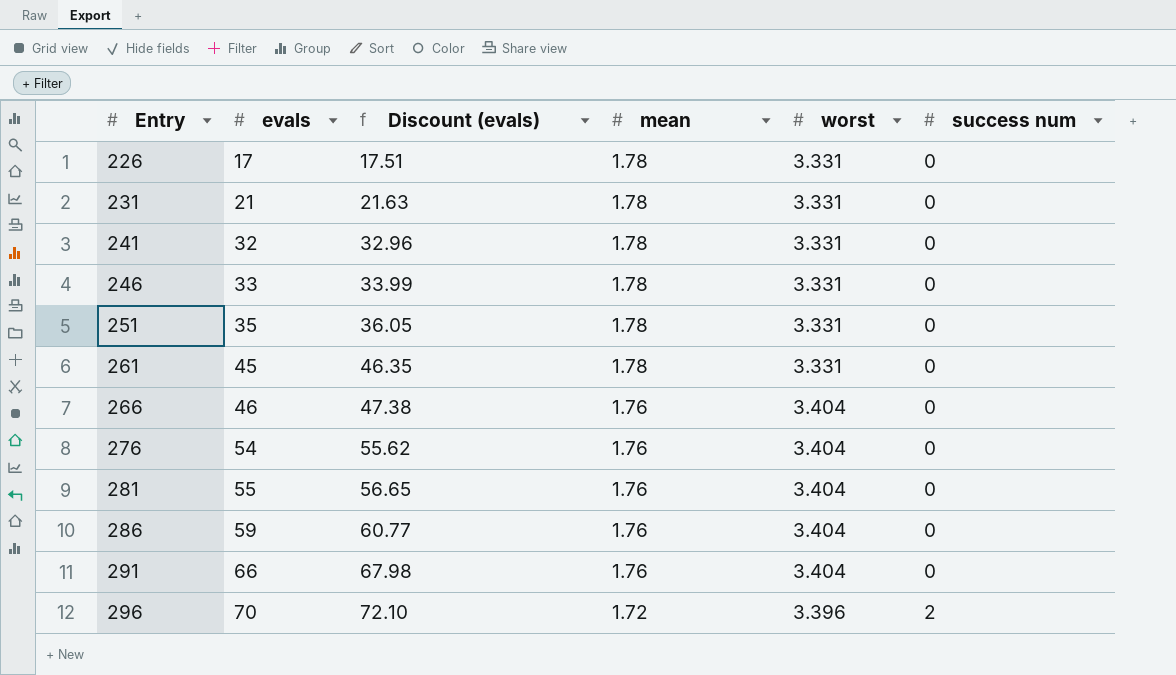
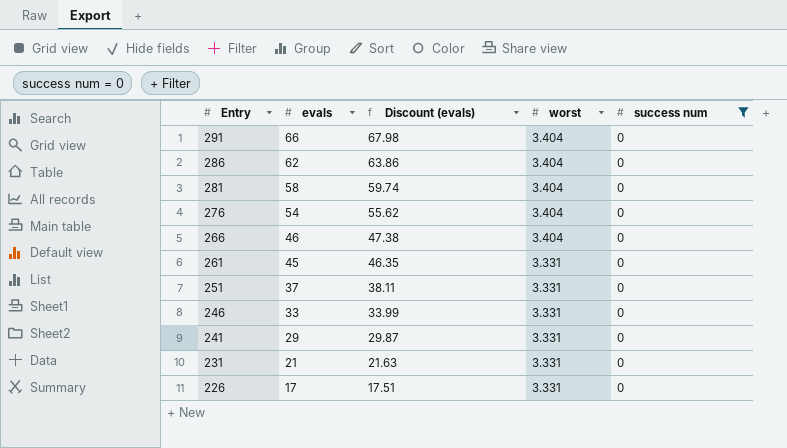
filter: none -> success num = 0
row order: Entry ascending -> Entry descending
column mean | position: 4 -> none
286 | evals: 59 -> 62
286 | Discount (evals): 60.77 -> 63.86
281 | evals: 55 -> 58
281 | Discount (evals): 56.65 -> 59.74
251 | evals: 35 -> 37
251 | Discount (evals): 36.05 -> 38.11
241 | evals: 32 -> 29
241 | Discount (evals): 32.96 -> 29.87

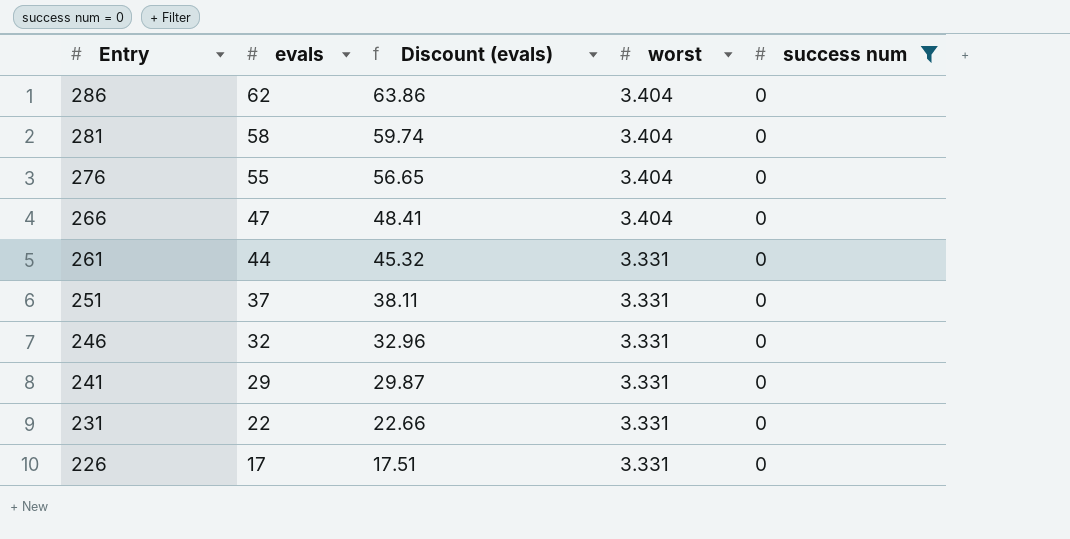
row 291: 66 | 67.98 | 3.404 | 0 -> none
276 | evals: 54 -> 55
276 | Discount (evals): 55.62 -> 56.65
266 | evals: 46 -> 47
266 | Discount (evals): 47.38 -> 48.41
261 | evals: 45 -> 44
261 | Discount (evals): 46.35 -> 45.32
246 | evals: 33 -> 32
246 | Discount (evals): 33.99 -> 32.96
231 | evals: 21 -> 22
231 | Discount (evals): 21.63 -> 22.66

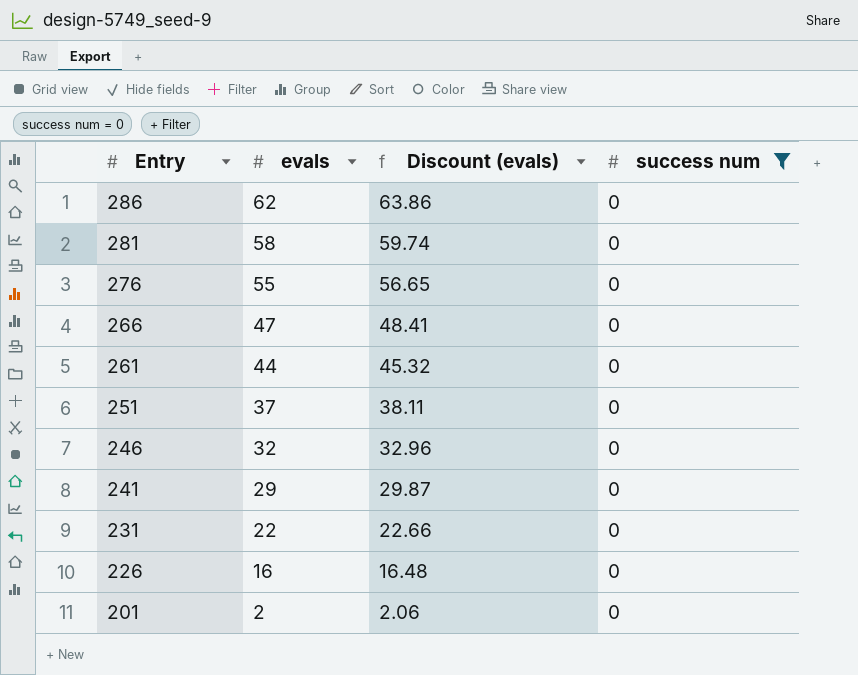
column worst | position: 4 -> none
226 | evals: 17 -> 16
226 | Discount (evals): 17.51 -> 16.48
row 201: none -> 2 | 2.06 | 0

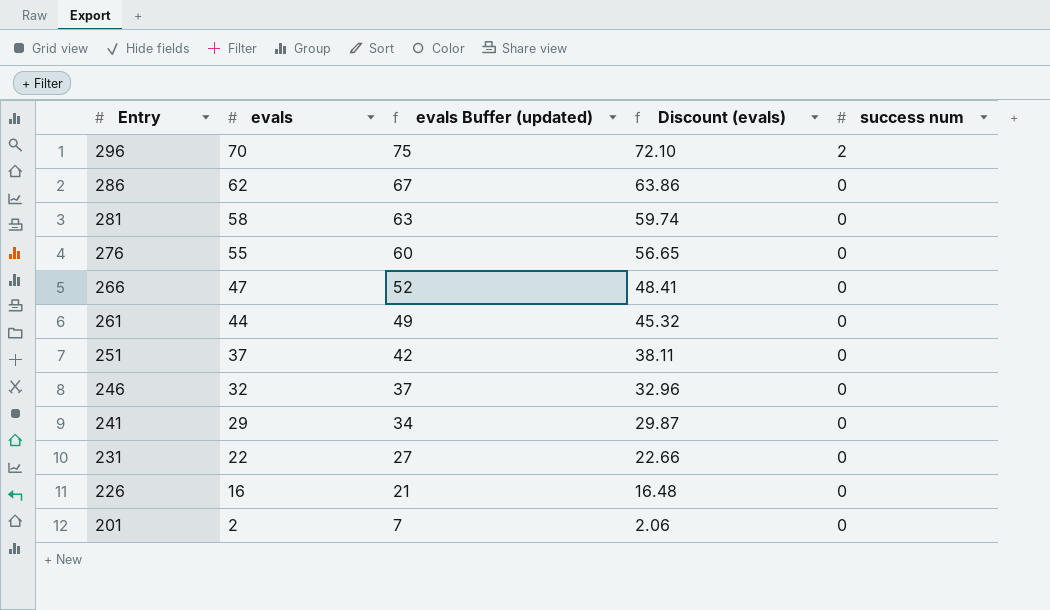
filter: success num = 0 -> none
column evals Buffer (updated) | formula: none -> [evals] + 5

